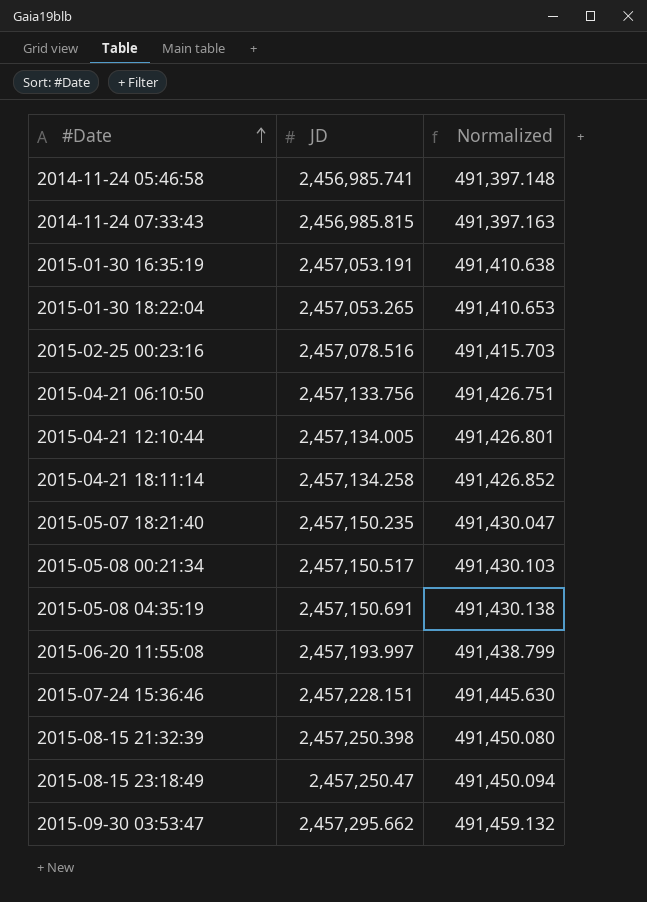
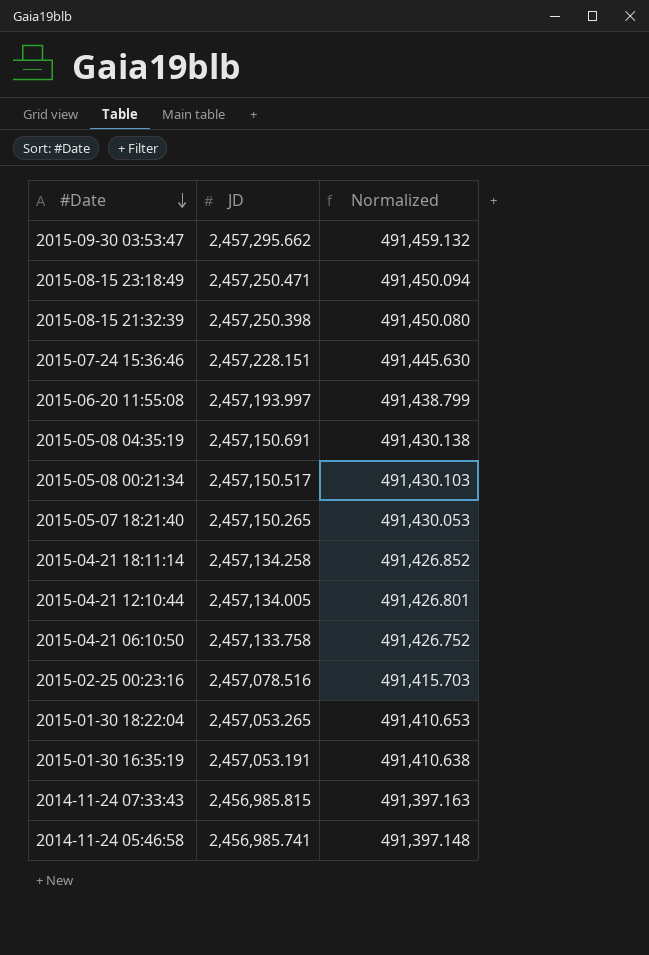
row order: #Date ascending -> #Date descending
2015-08-15 23:18:49 | JD: 2,457,250.47 -> 2,457,250.471
2015-05-07 18:21:40 | JD: 2,457,150.235 -> 2,457,150.265
2015-05-07 18:21:40 | Normalized: 491,430.047 -> 491,430.053
2015-04-21 06:10:50 | JD: 2,457,133.756 -> 2,457,133.758
2015-04-21 06:10:50 | Normalized: 491,426.751 -> 491,426.752

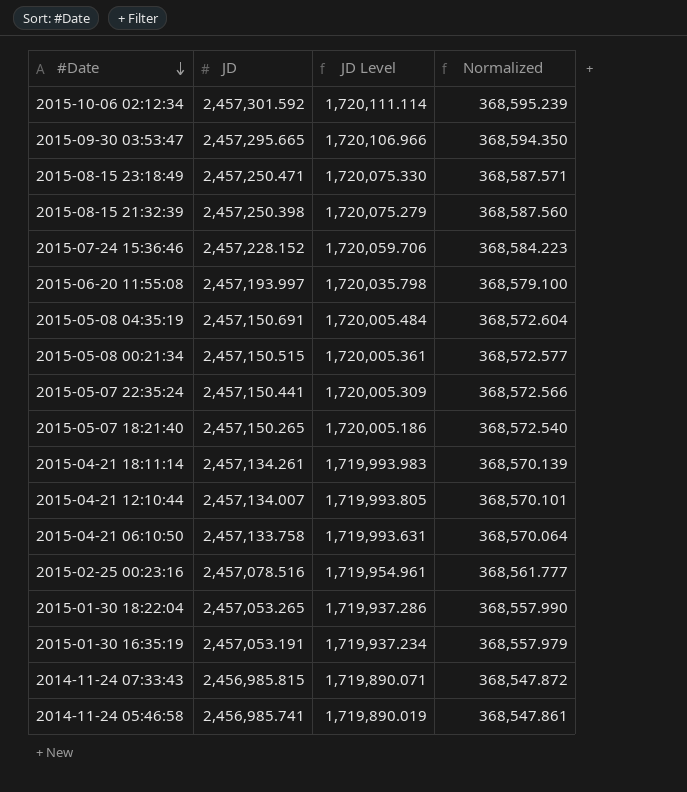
column JD Level | formula: none -> [JD] * 0.7
column Normalized | formula: [JD] * 0.2 -> [JD] * 0.15
row 2015-10-06 02:12:34: none -> 2,457,301.592 | 1,720,111.114 | 368,595.239
2015-09-30 03:53:47 | JD: 2,457,295.662 -> 2,457,295.665
2015-07-24 15:36:46 | JD: 2,457,228.151 -> 2,457,228.152
2015-05-08 00:21:34 | JD: 2,457,150.517 -> 2,457,150.515
row 2015-05-07 22:35:24: none -> 2,457,150.441 | 1,720,005.309 | 368,572.566
2015-04-21 18:11:14 | JD: 2,457,134.258 -> 2,457,134.261
2015-04-21 12:10:44 | JD: 2,457,134.005 -> 2,457,134.007

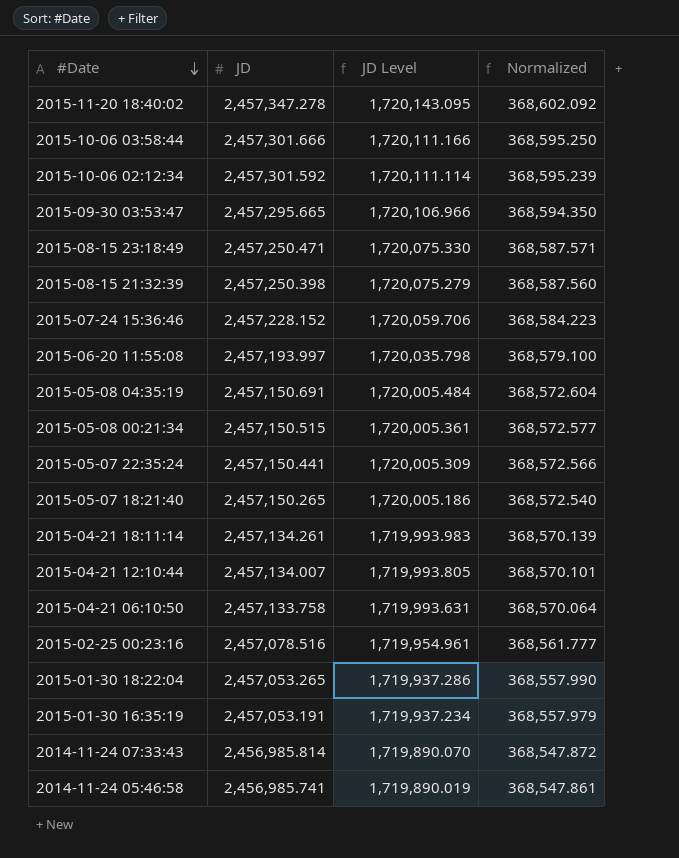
row 2015-11-20 18:40:02: none -> 2,457,347.278 | 1,720,143.095 | 368,602.092
row 2015-10-06 03:58:44: none -> 2,457,301.666 | 1,720,111.166 | 368,595.250
2014-11-24 07:33:43 | JD: 2,456,985.815 -> 2,456,985.814
2014-11-24 07:33:43 | JD Level: 1,719,890.071 -> 1,719,890.070

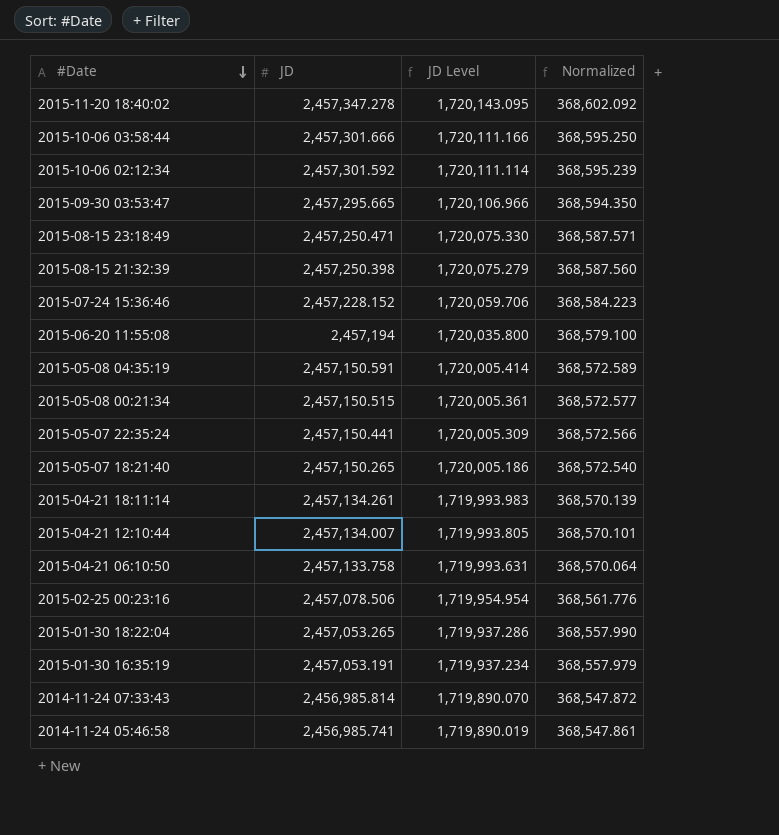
2015-06-20 11:55:08 | JD: 2,457,193.997 -> 2,457,194
2015-06-20 11:55:08 | JD Level: 1,720,035.798 -> 1,720,035.800
2015-05-08 04:35:19 | JD: 2,457,150.691 -> 2,457,150.591
2015-05-08 04:35:19 | JD Level: 1,720,005.484 -> 1,720,005.414
2015-05-08 04:35:19 | Normalized: 368,572.604 -> 368,572.589
2015-02-25 00:23:16 | JD: 2,457,078.516 -> 2,457,078.506
2015-02-25 00:23:16 | JD Level: 1,719,954.961 -> 1,719,954.954
2015-02-25 00:23:16 | Normalized: 368,561.777 -> 368,561.776

